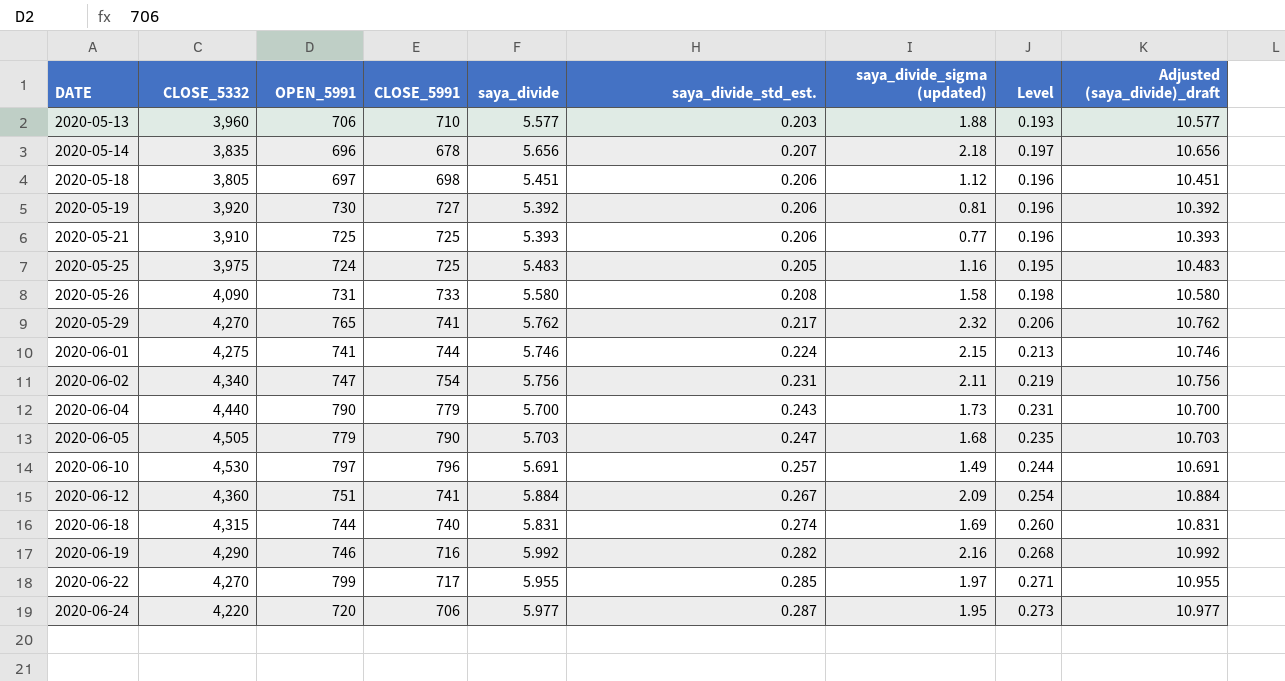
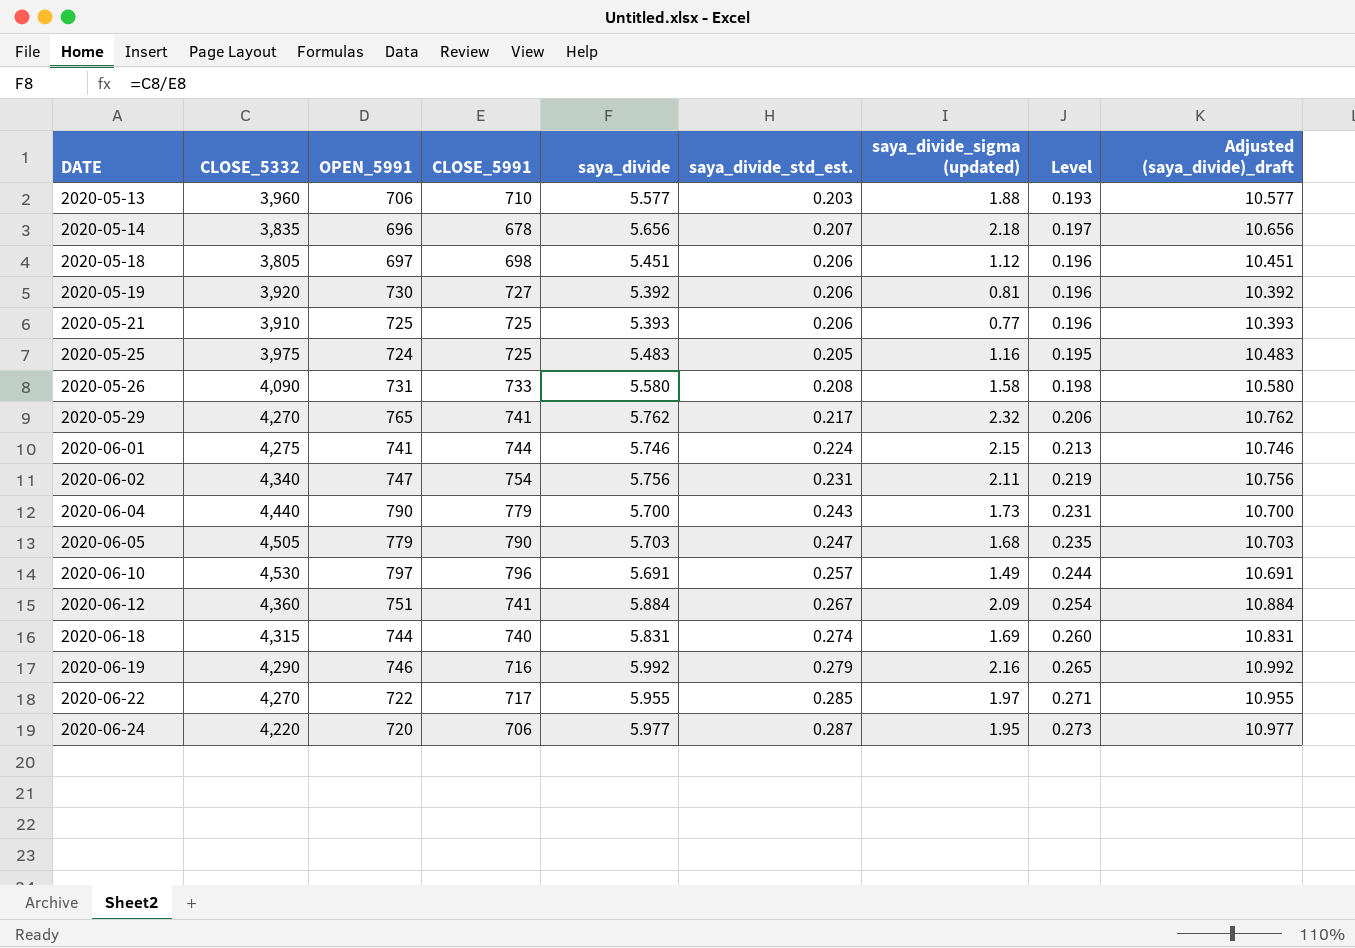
2020-06-19 | saya_divide_std_est.: 0.282 -> 0.279
2020-06-19 | Level: 0.268 -> 0.265
2020-06-22 | OPEN_5991: 799 -> 722

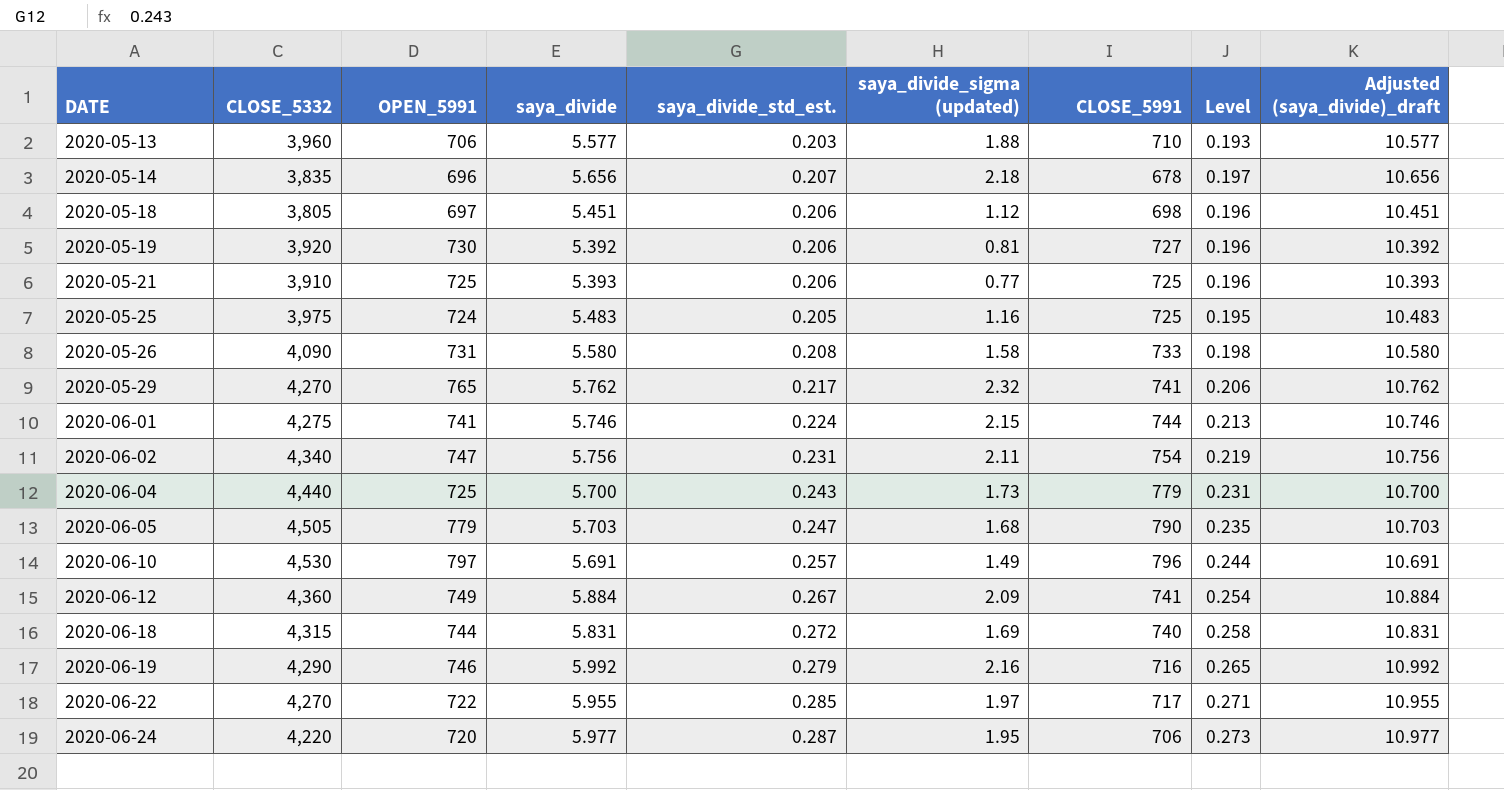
column CLOSE_5991 | position: 4 -> 7
2020-06-04 | OPEN_5991: 790 -> 725
2020-06-12 | OPEN_5991: 751 -> 749
2020-06-18 | saya_divide_std_est.: 0.274 -> 0.272
2020-06-18 | Level: 0.260 -> 0.258

